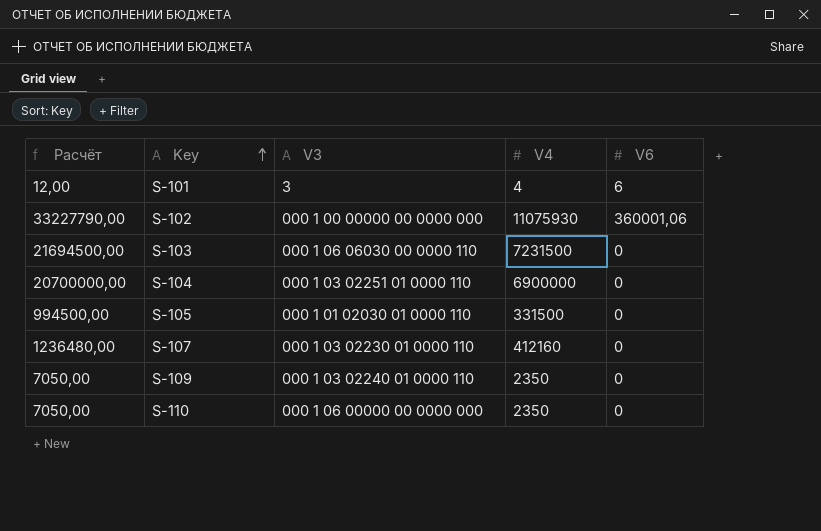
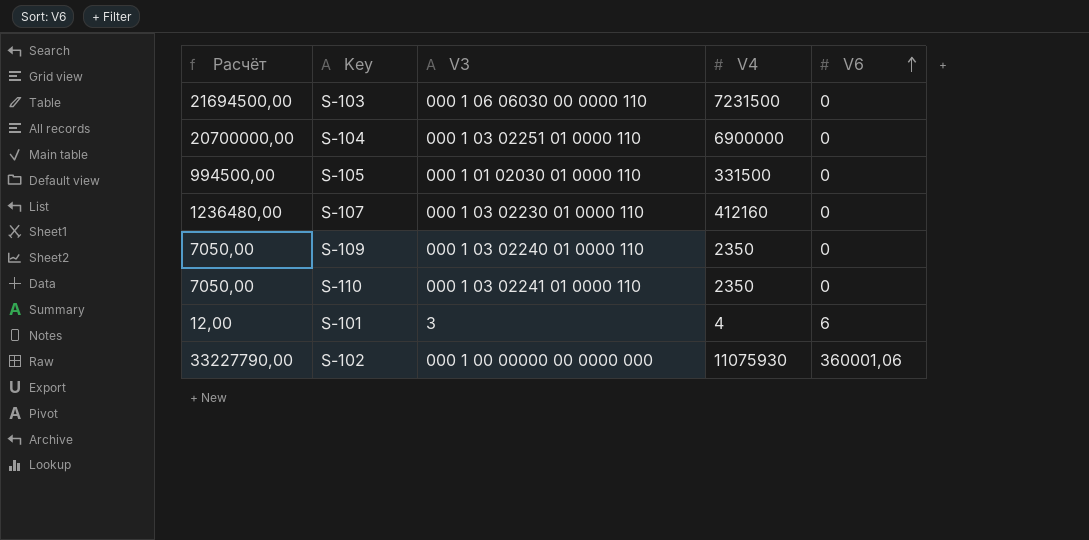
row order: Key ascending -> V6 ascending
S-110 | V3: 000 1 06 00000 00 0000 000 -> 000 1 03 02241 01 0000 110

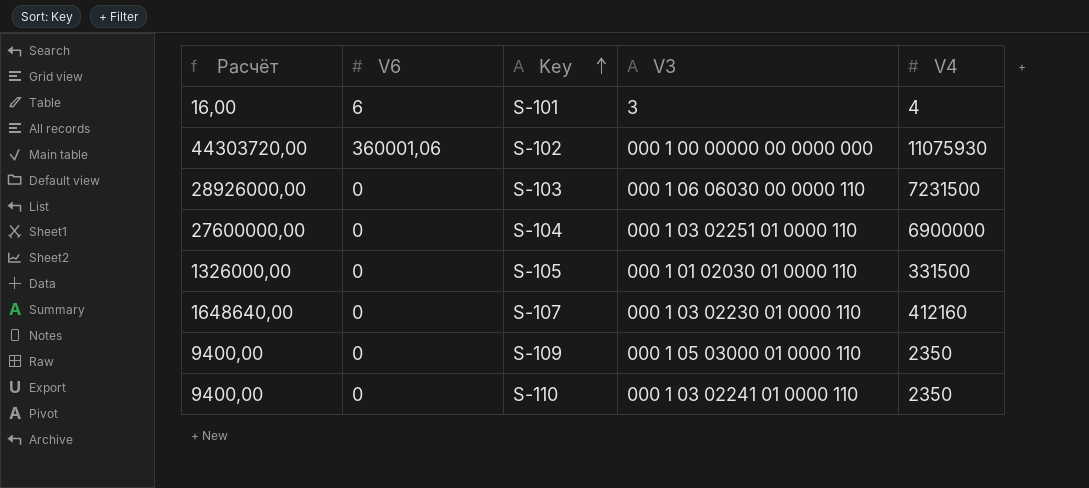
row order: V6 ascending -> Key ascending
column Расчёт | formula: [V4] * 3 -> [V4] * 4
column V6 | position: 5 -> 2
S-109 | V3: 000 1 03 02240 01 0000 110 -> 000 1 05 03000 01 0000 110

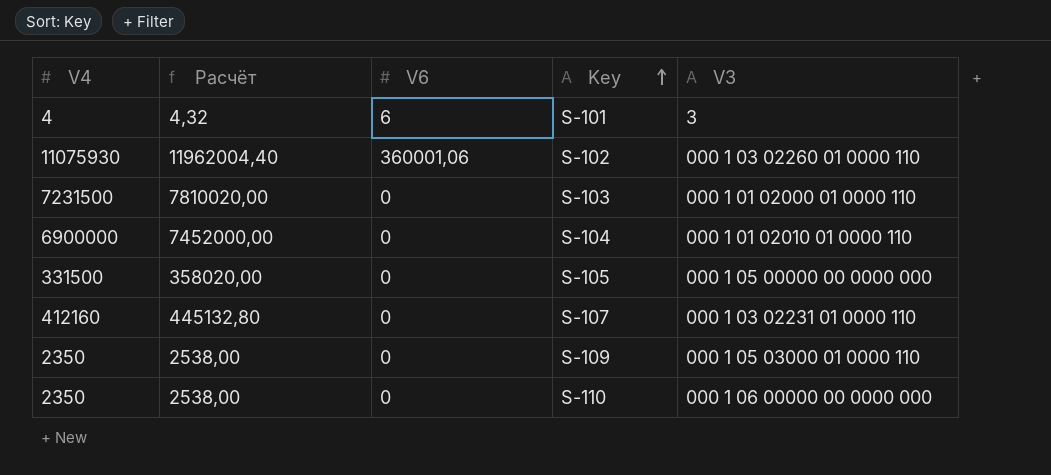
column V4 | position: 5 -> 1
column Расчёт | formula: [V4] * 4 -> [V4] * 1,08
S-102 | V3: 000 1 00 00000 00 0000 000 -> 000 1 03 02260 01 0000 110
S-103 | V3: 000 1 06 06030 00 0000 110 -> 000 1 01 02000 01 0000 110
S-104 | V3: 000 1 03 02251 01 0000 110 -> 000 1 01 02010 01 0000 110
S-105 | V3: 000 1 01 02030 01 0000 110 -> 000 1 05 00000 00 0000 000
S-107 | V3: 000 1 03 02230 01 0000 110 -> 000 1 03 02231 01 0000 110
S-110 | V3: 000 1 03 02241 01 0000 110 -> 000 1 06 00000 00 0000 000

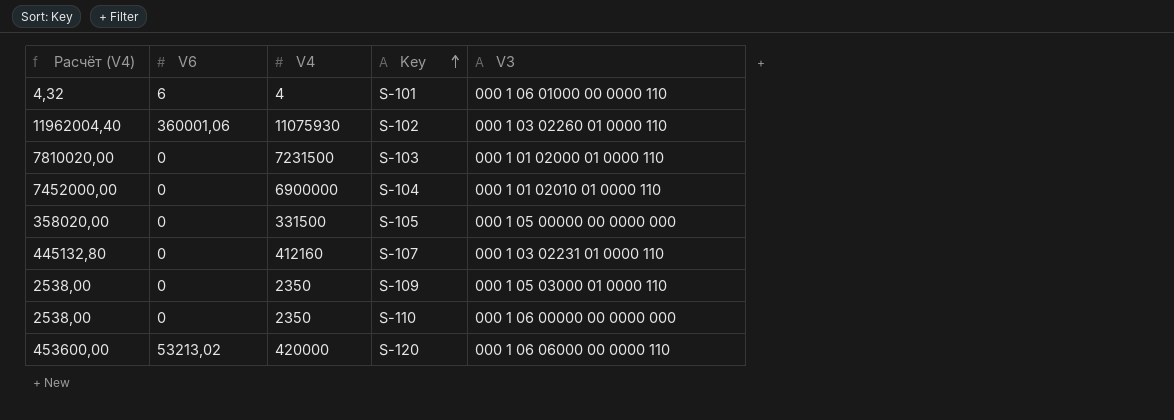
column name: Расчёт -> Расчёт (V4)
column V4 | position: 1 -> 3
S-101 | V3: 3 -> 000 1 06 01000 00 0000 110
row S-120: none -> 453600,00 | 53213,02 | 420000 | 000 1 06 06000 00 0000 110

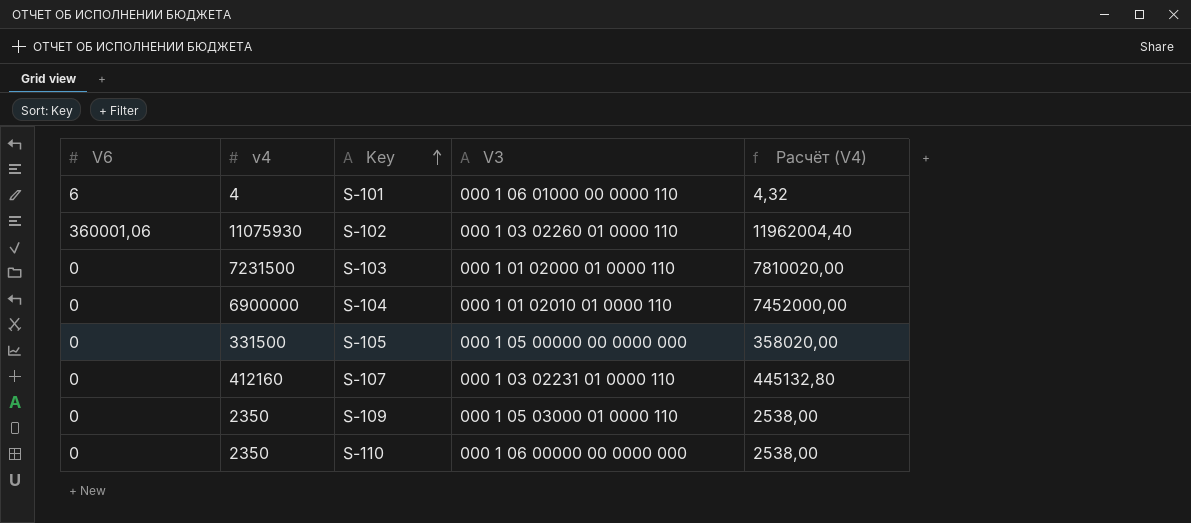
column name: V4 -> v4
column Расчёт (V4) | position: 1 -> 5
row S-120: 453600,00 | 53213,02 | 420000 | 000 1 06 06000 00 0000 110 -> none

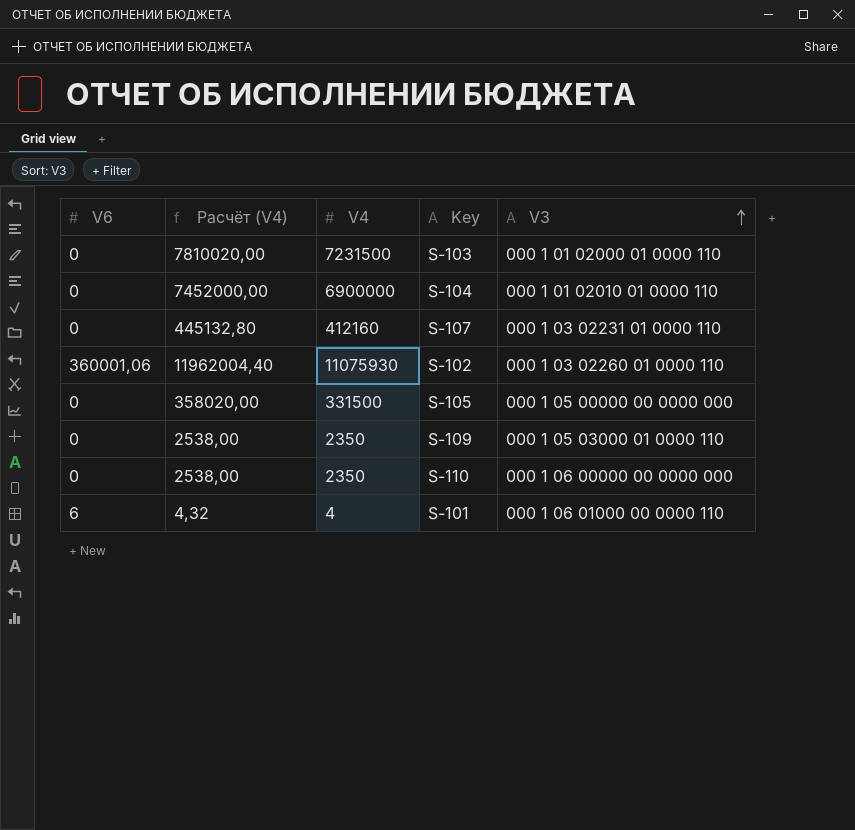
row order: Key ascending -> V3 ascending
column Расчёт (V4) | position: 5 -> 2
column name: v4 -> V4

